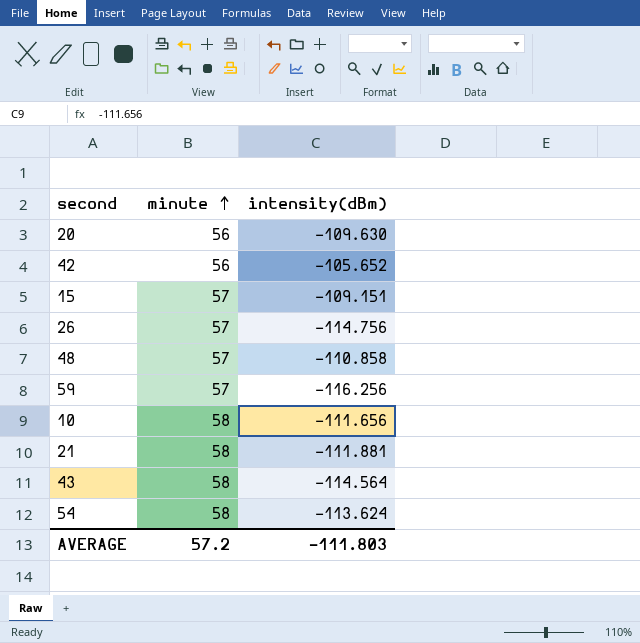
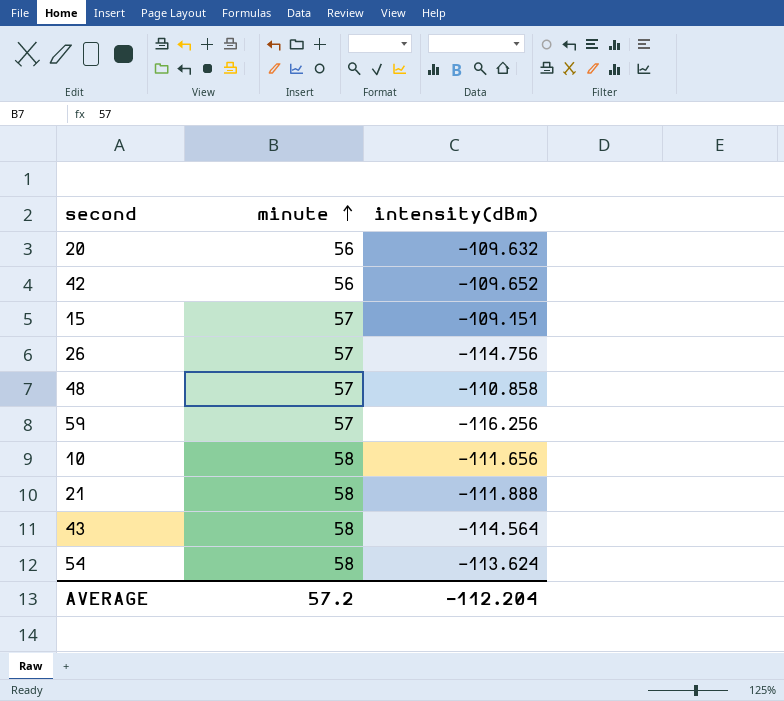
20 | intensity(dBm): -109.630 -> -109.632
42 | intensity(dBm): -105.652 -> -109.652
21 | intensity(dBm): -111.881 -> -111.888
AVERAGE | intensity(dBm): -111.803 -> -112.204

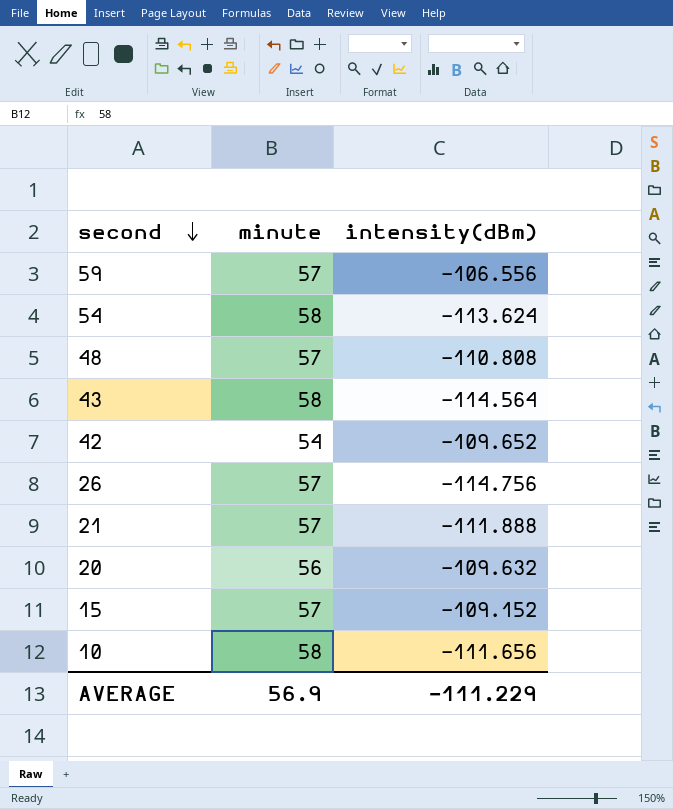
row order: minute ascending -> second descending
59 | intensity(dBm): -116.256 -> -106.556
48 | intensity(dBm): -110.858 -> -110.808
42 | minute: 56 -> 54
21 | minute: 58 -> 57
15 | intensity(dBm): -109.151 -> -109.152
AVERAGE | minute: 57.2 -> 56.9
AVERAGE | intensity(dBm): -112.204 -> -111.229

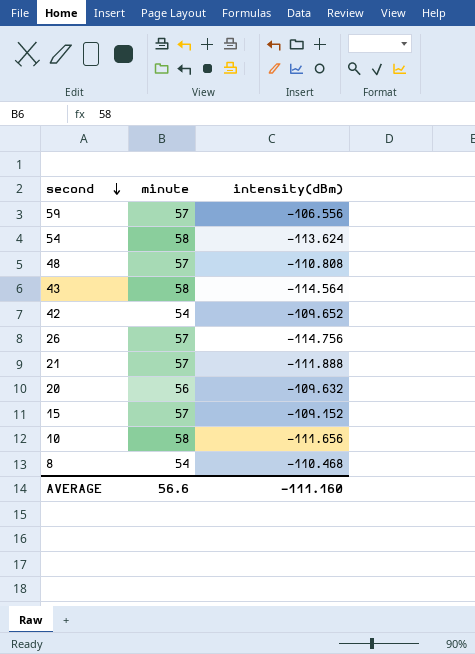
row 8: none -> 54 | -110.468
AVERAGE | minute: 56.9 -> 56.6
AVERAGE | intensity(dBm): -111.229 -> -111.160

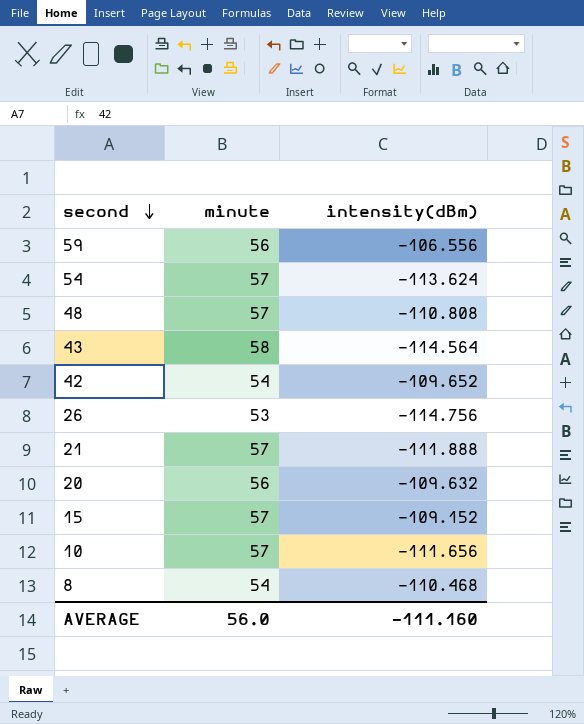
59 | minute: 57 -> 56
54 | minute: 58 -> 57
26 | minute: 57 -> 53
10 | minute: 58 -> 57
AVERAGE | minute: 56.6 -> 56.0

